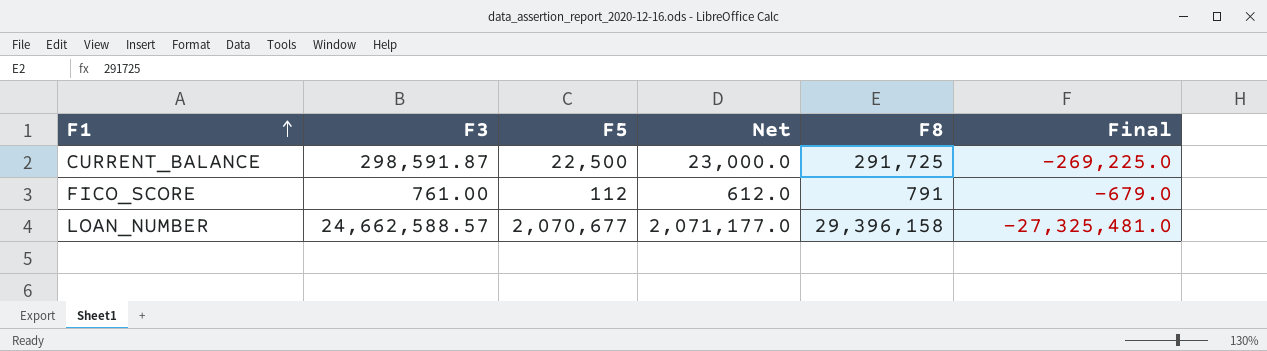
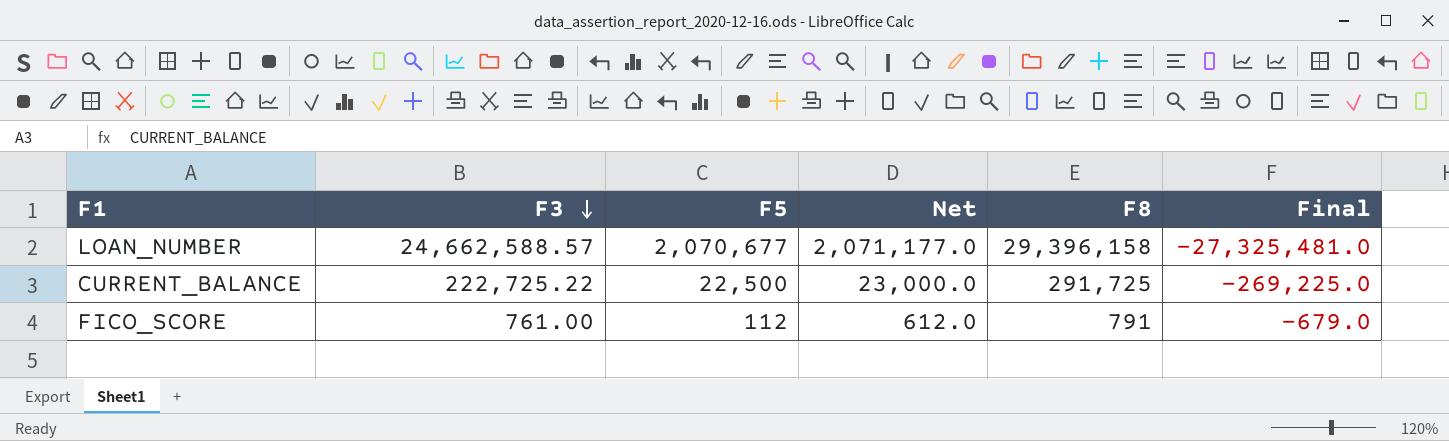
row order: F1 ascending -> F3 descending
CURRENT_BALANCE | F3: 298,591.87 -> 222,725.22

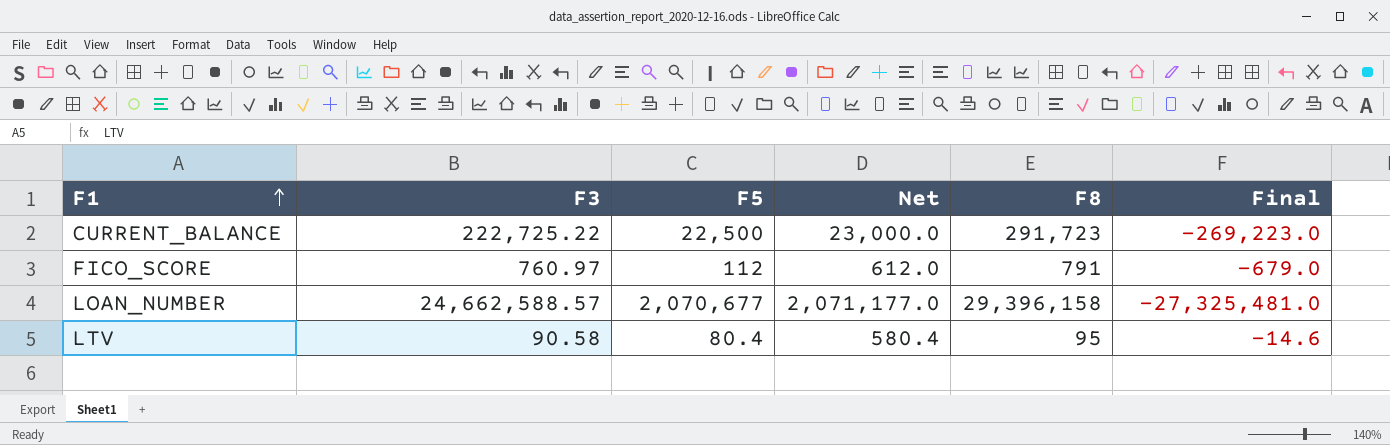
row order: F3 descending -> F1 ascending
CURRENT_BALANCE | F8: 291,725 -> 291,723
CURRENT_BALANCE | Final: -269,225.0 -> -269,223.0
FICO_SCORE | F3: 761.00 -> 760.97
row LTV: none -> 90.58 | 80.4 | 580.4 | 95 | -14.6

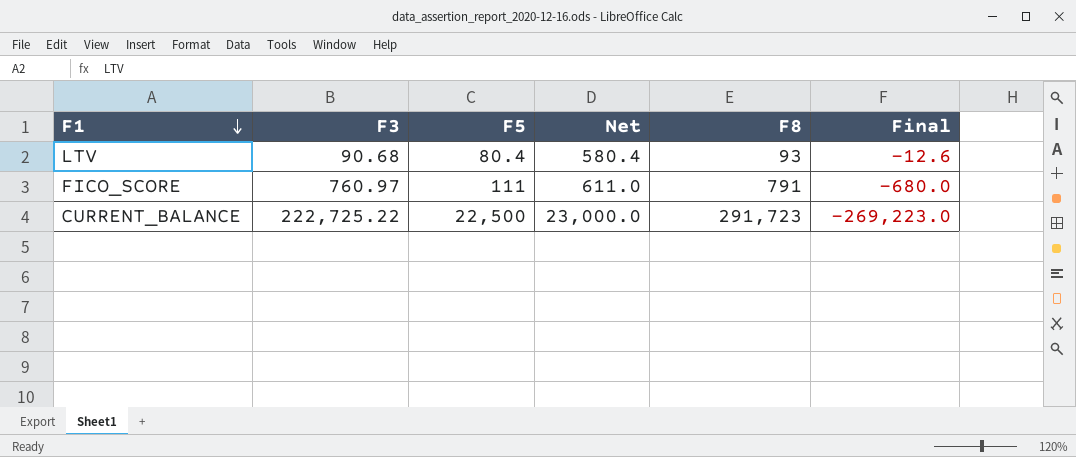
row order: F1 ascending -> F1 descending
row LOAN_NUMBER: 24,662,588.57 | 2,070,677 | 2,071,177.0 | 29,396,158 | -27,325,481.0 -> none
LTV | F3: 90.58 -> 90.68
LTV | F8: 95 -> 93
LTV | Final: -14.6 -> -12.6
FICO_SCORE | F5: 112 -> 111
FICO_SCORE | Net: 612.0 -> 611.0
FICO_SCORE | Final: -679.0 -> -680.0

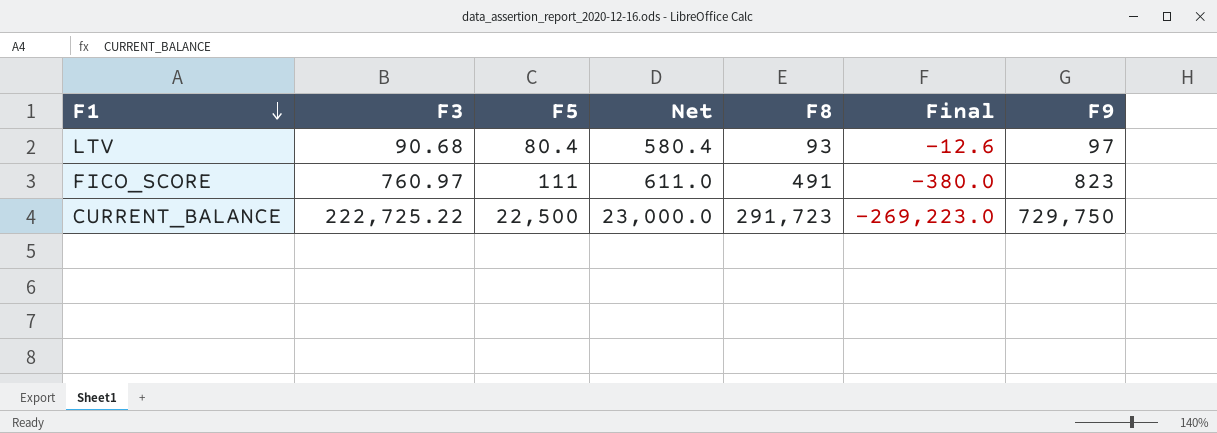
column F9 | position: none -> 7
FICO_SCORE | F8: 791 -> 491
FICO_SCORE | Final: -680.0 -> -380.0

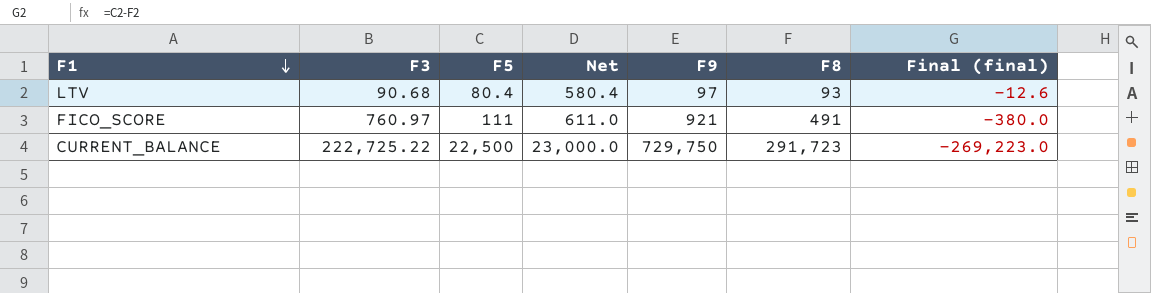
column F9 | position: 7 -> 5
column name: Final -> Final (final)
FICO_SCORE | F9: 823 -> 921

